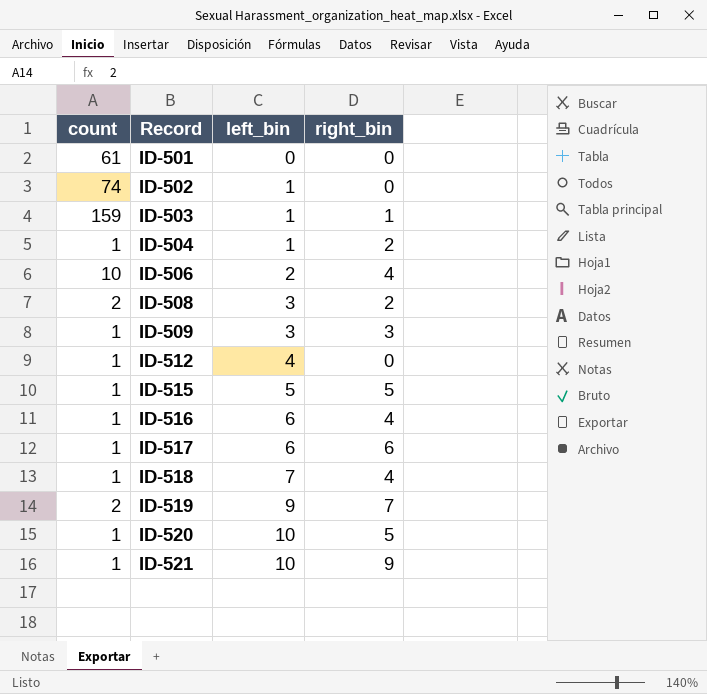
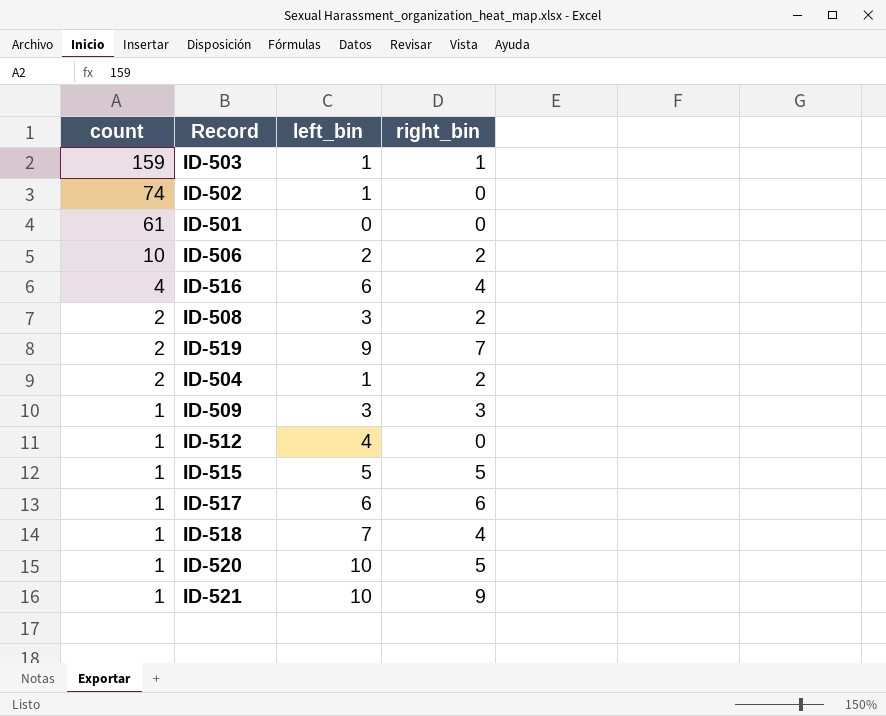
row order: Record ascending -> count descending
ID-506 | right_bin: 4 -> 2
ID-516 | count: 1 -> 4
ID-504 | count: 1 -> 2

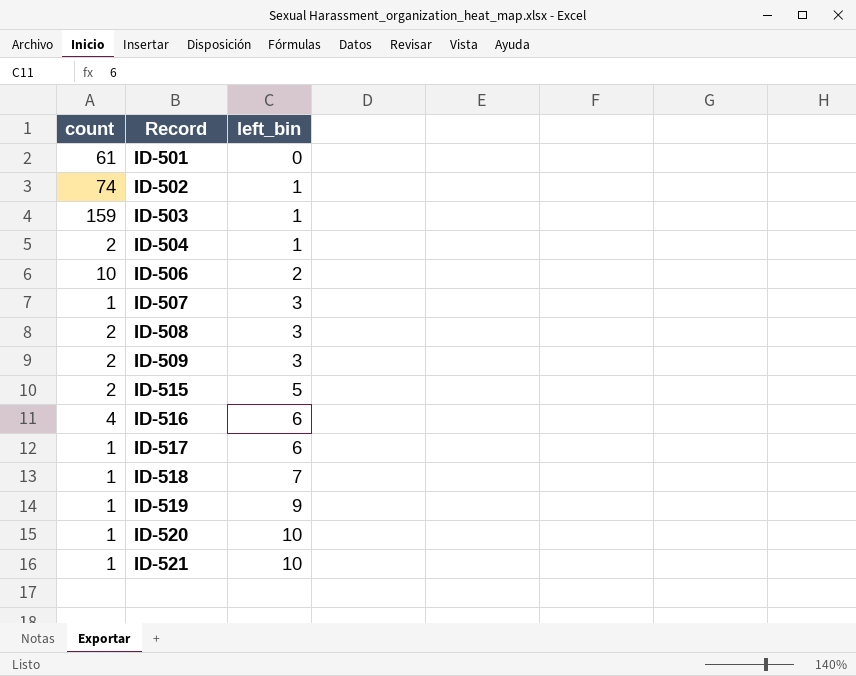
row order: count descending -> Record ascending
column right_bin | position: 4 -> none
row ID-512: 1 | 4 | 0 -> none
row ID-507: none -> 1 | 3
ID-509 | count: 1 -> 2
ID-515 | count: 1 -> 2
ID-519 | count: 2 -> 1

